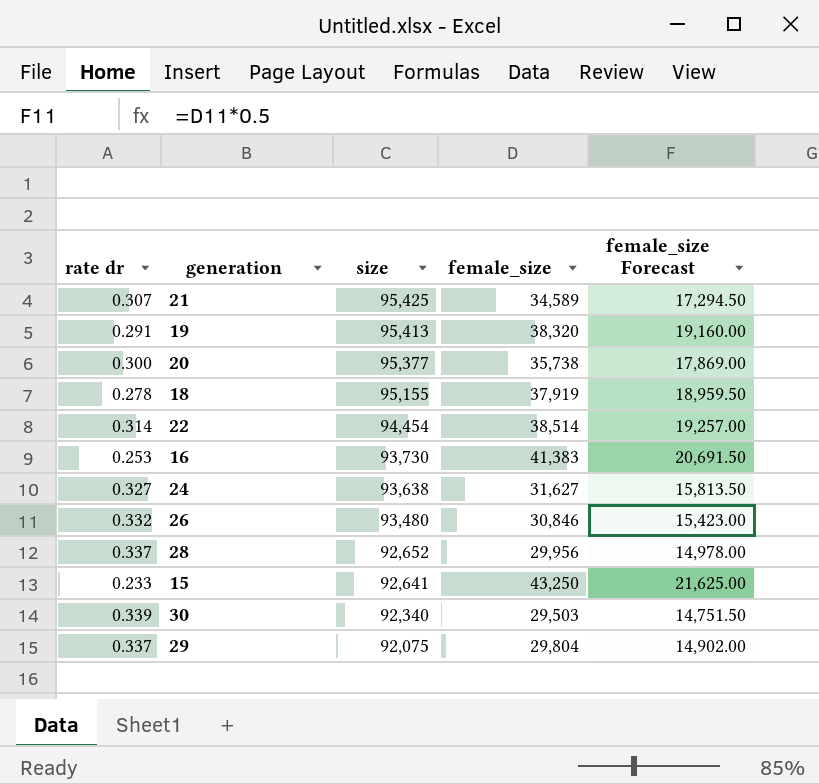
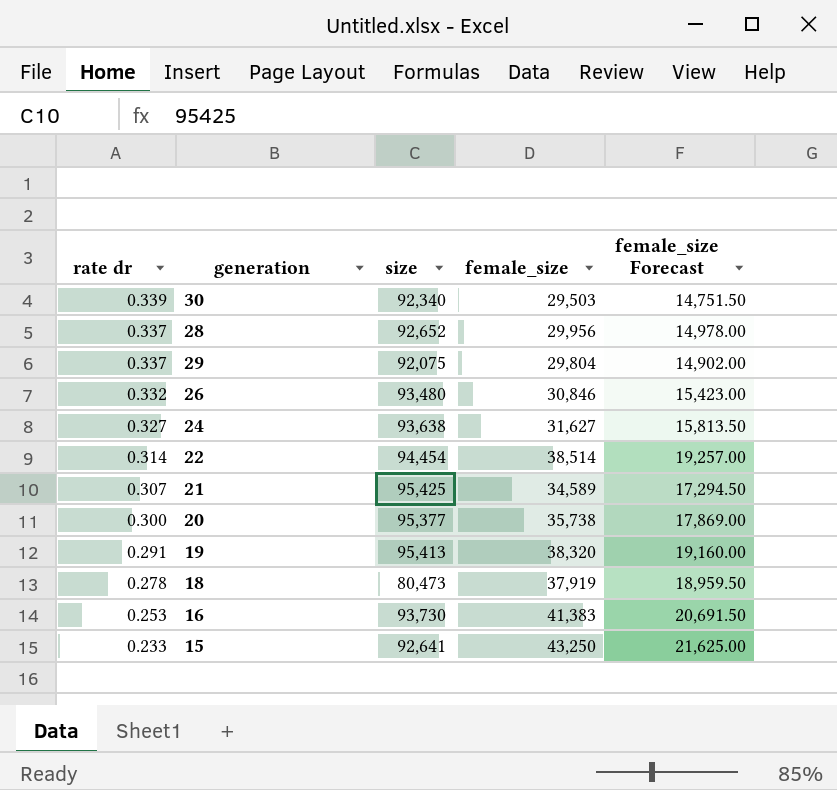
row order: size descending -> rate dr descending
18 | size: 95,155 -> 80,473

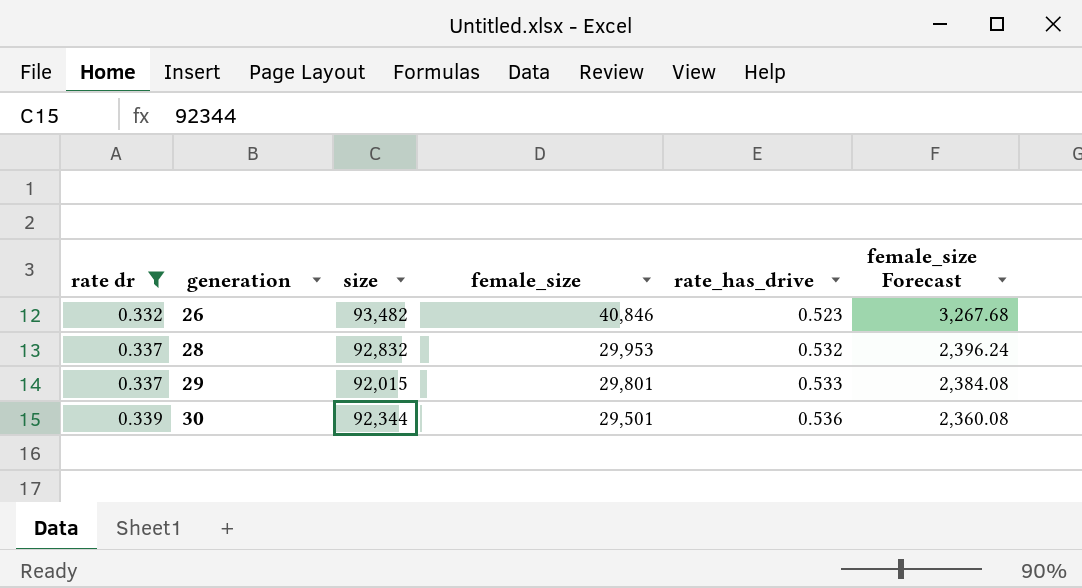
filter: none -> rate dr >= 0.332
row order: rate dr descending -> rate dr ascending
column rate_has_drive | position: none -> 5
column female_size Forecast | formula: [female_size] * 0.5 -> [female_size] * 0.08
26 | size: 93,480 -> 93,482
26 | female_size: 30,846 -> 40,846
28 | size: 92,652 -> 92,832
28 | female_size: 29,956 -> 29,953
29 | size: 92,075 -> 92,015
29 | female_size: 29,804 -> 29,801
30 | size: 92,340 -> 92,344
30 | female_size: 29,503 -> 29,501

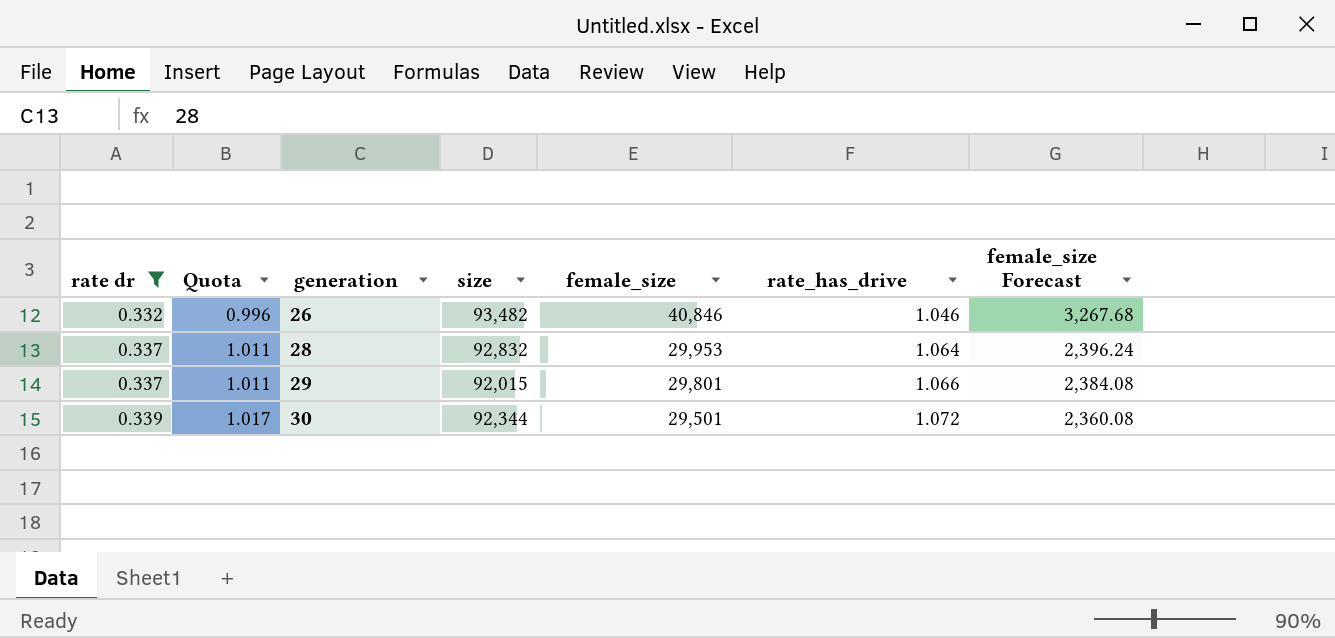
column Quota | formula: none -> [rate dr] * 3
26 | rate_has_drive: 0.523 -> 1.046
28 | rate_has_drive: 0.532 -> 1.064
29 | rate_has_drive: 0.533 -> 1.066
30 | rate_has_drive: 0.536 -> 1.072

